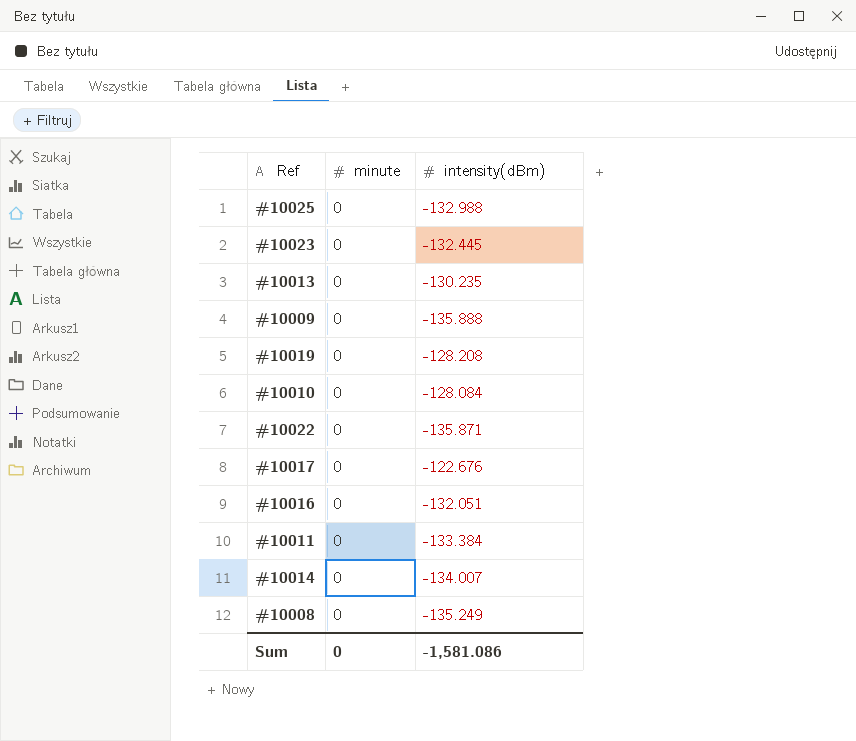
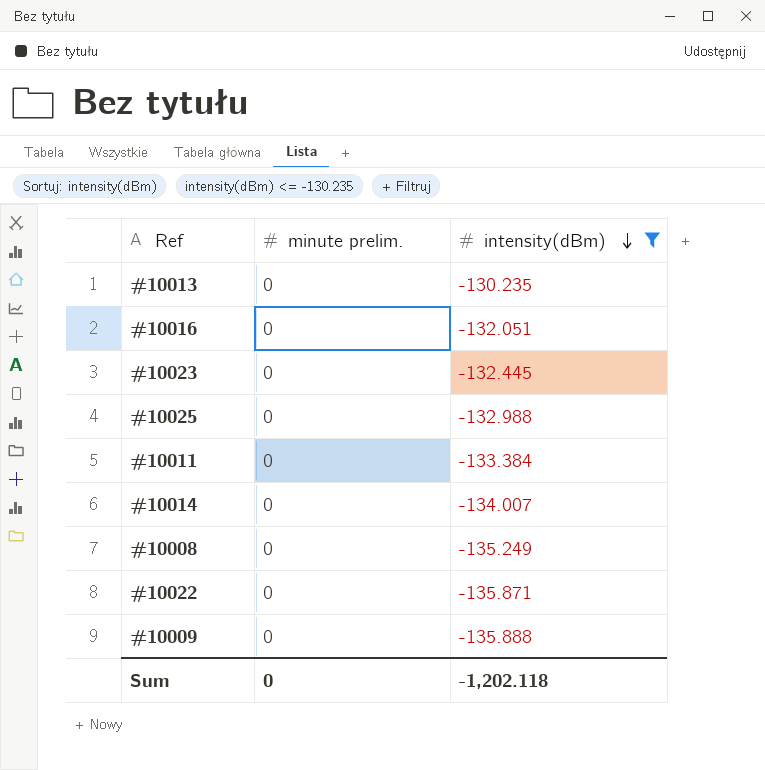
filter: none -> intensity(dBm) <= -130.235
row order: none -> intensity(dBm) descending
column name: minute -> minute prelim.
Sum | intensity(dBm): -1,581.086 -> -1,202.118

